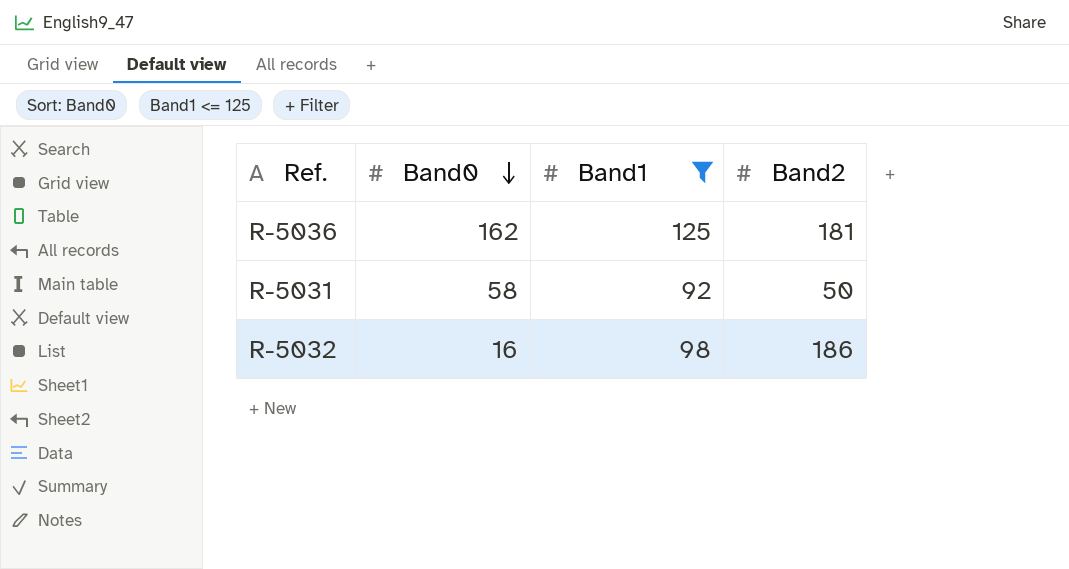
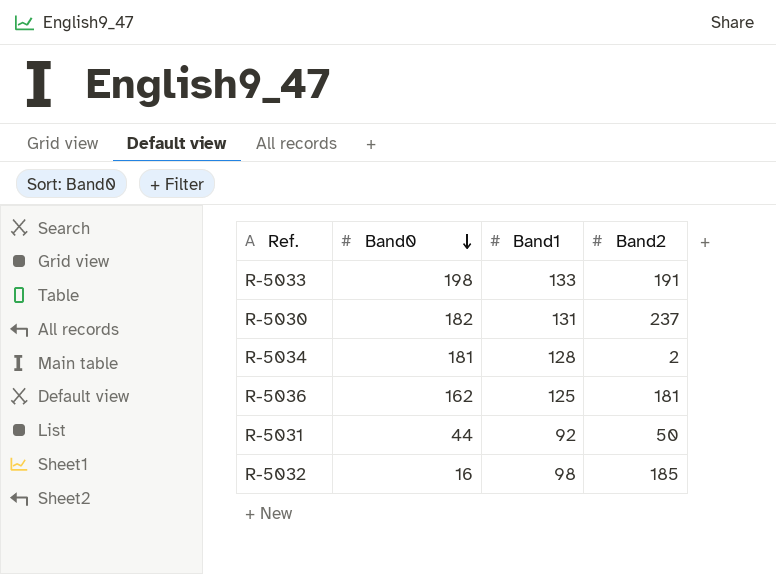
filter: Band1 <= 125 -> none
R-5031 | Band0: 58 -> 44
R-5032 | Band2: 186 -> 185

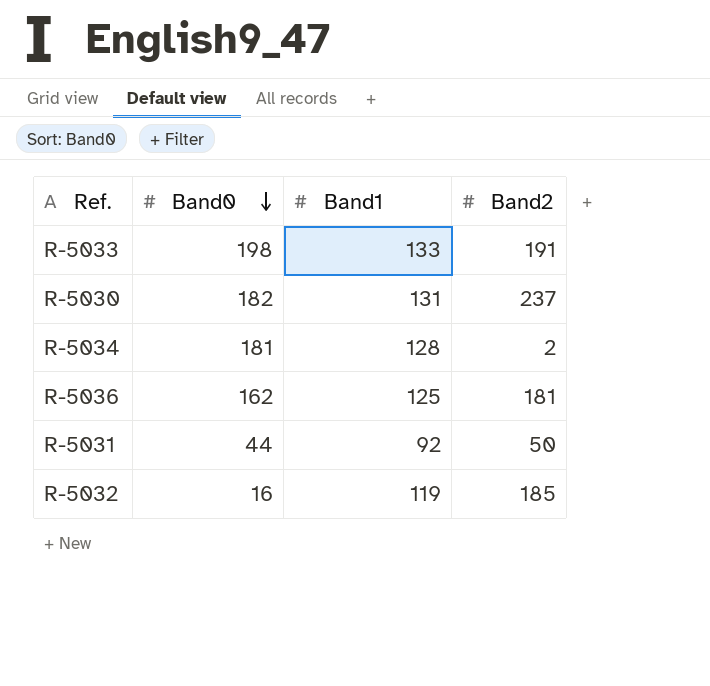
R-5032 | Band1: 98 -> 119

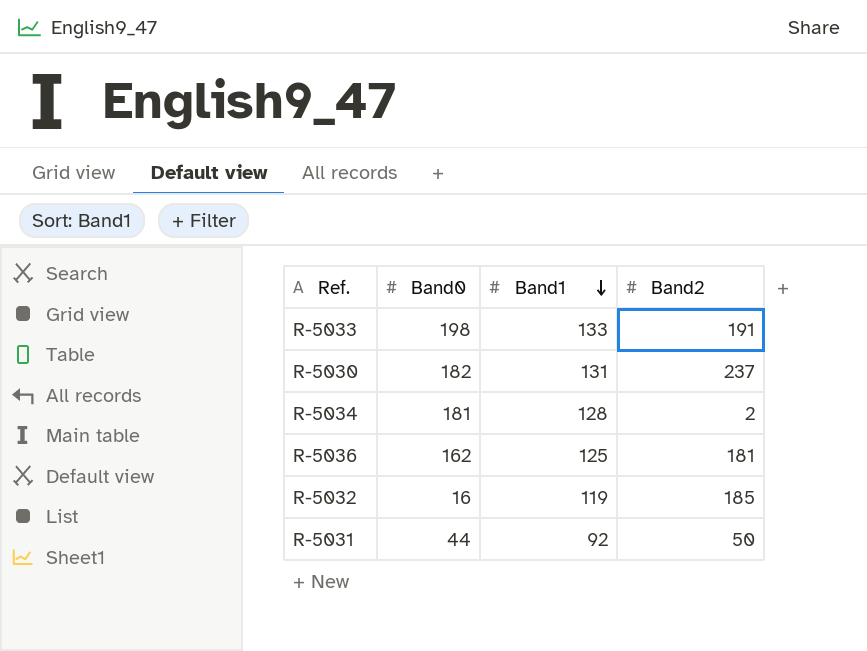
row order: Band0 descending -> Band1 descending

